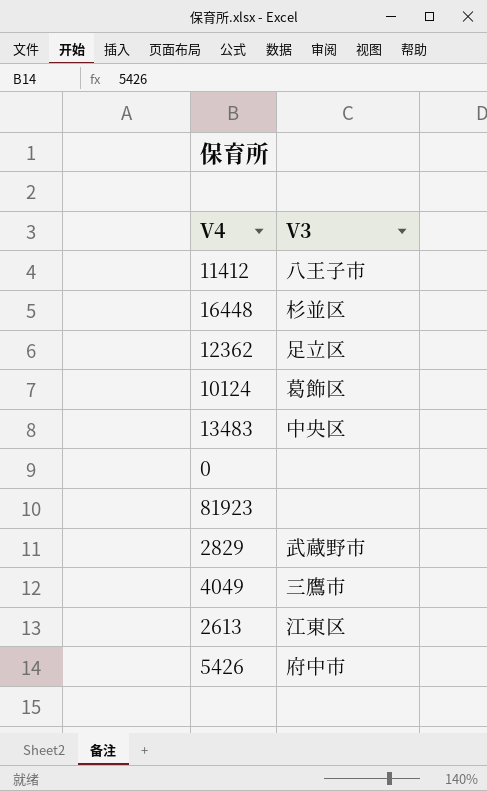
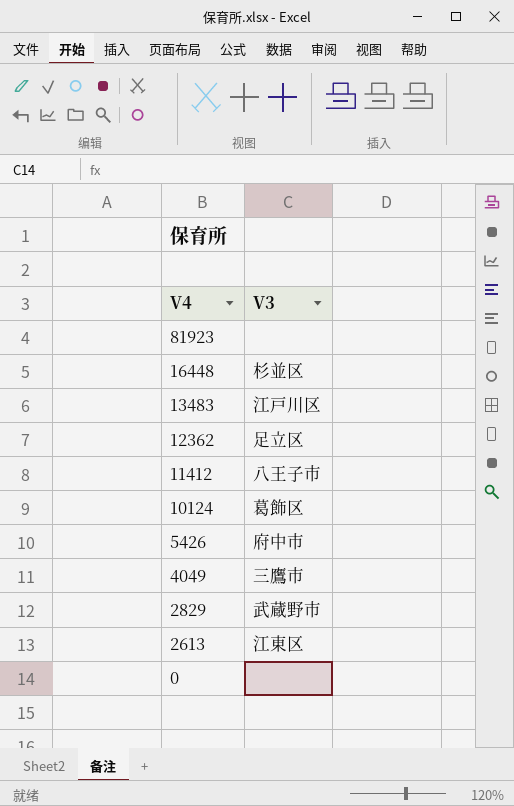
row order: none -> V4 descending
13483 | V3: 中央区 -> 江戸川区

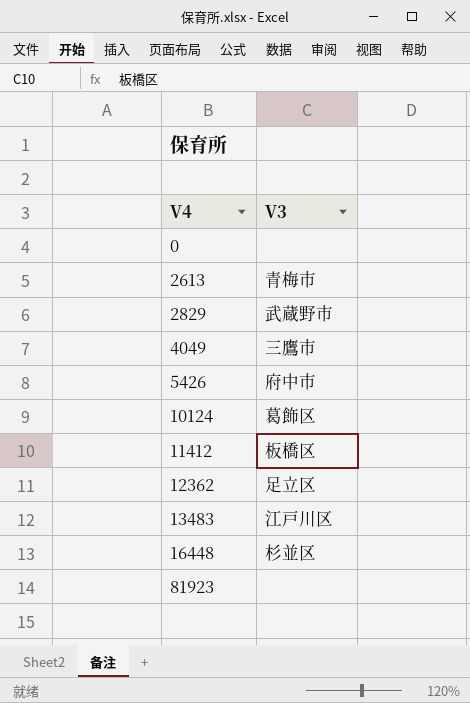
row order: V4 descending -> V4 ascending
2613 | V3: 江東区 -> 青梅市
11412 | V3: 八王子市 -> 板橋区

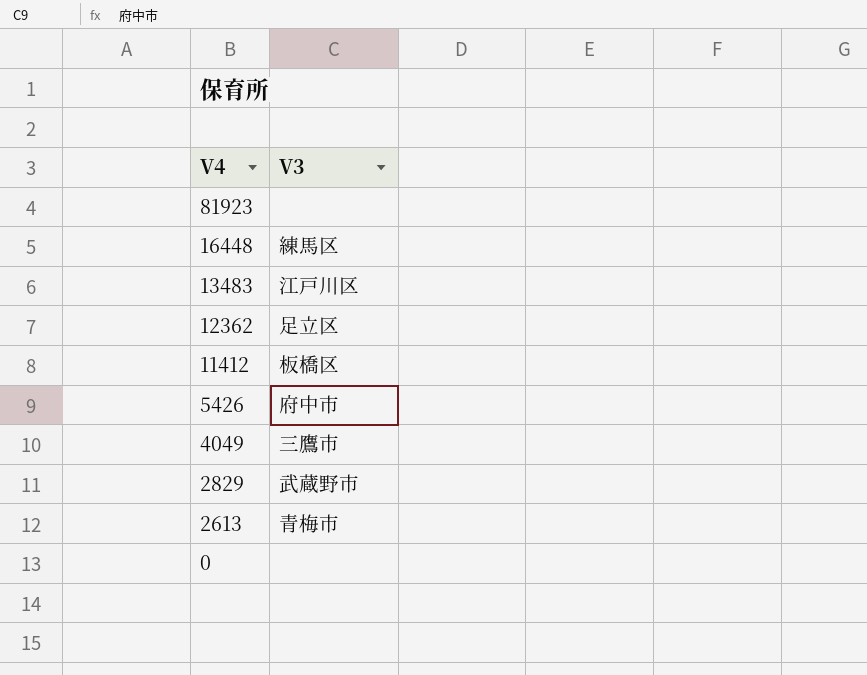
row order: V4 ascending -> V4 descending
row 10124: 葛飾区 -> none
16448 | V3: 杉並区 -> 練馬区

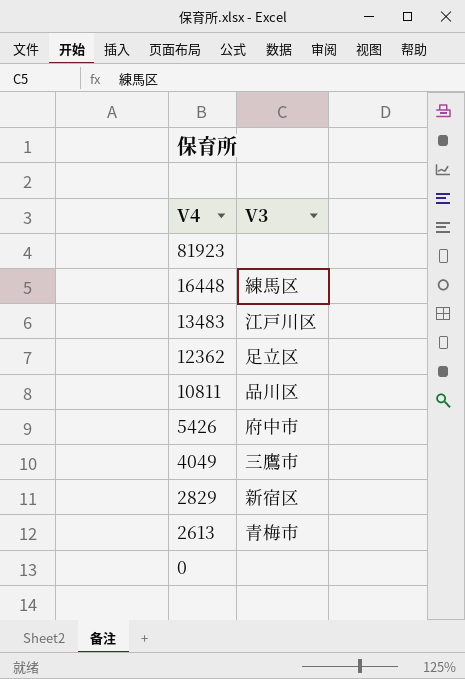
row 11412: 板橋区 -> none
row 10811: none -> 品川区
2829 | V3: 武蔵野市 -> 新宿区

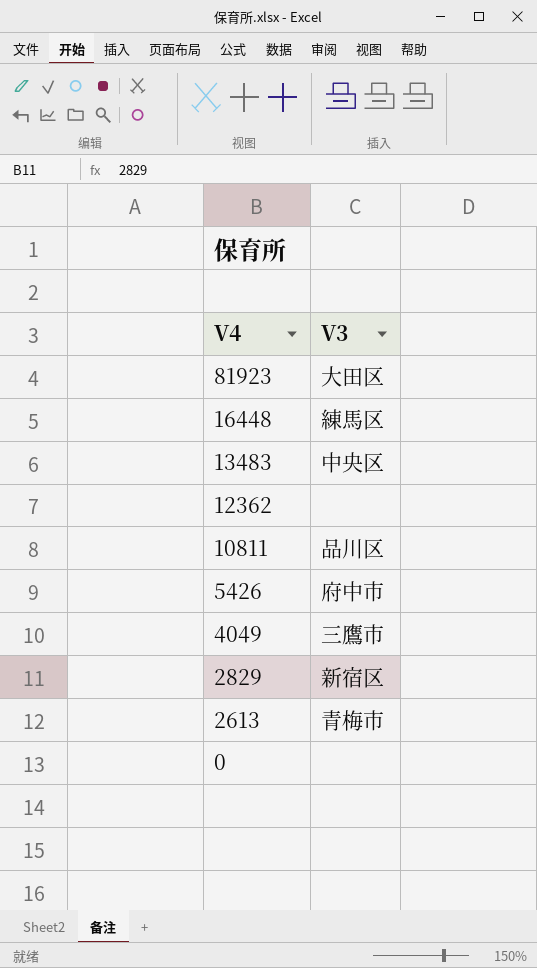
81923 | V3: none -> 大田区
13483 | V3: 江戸川区 -> 中央区
12362 | V3: 足立区 -> none

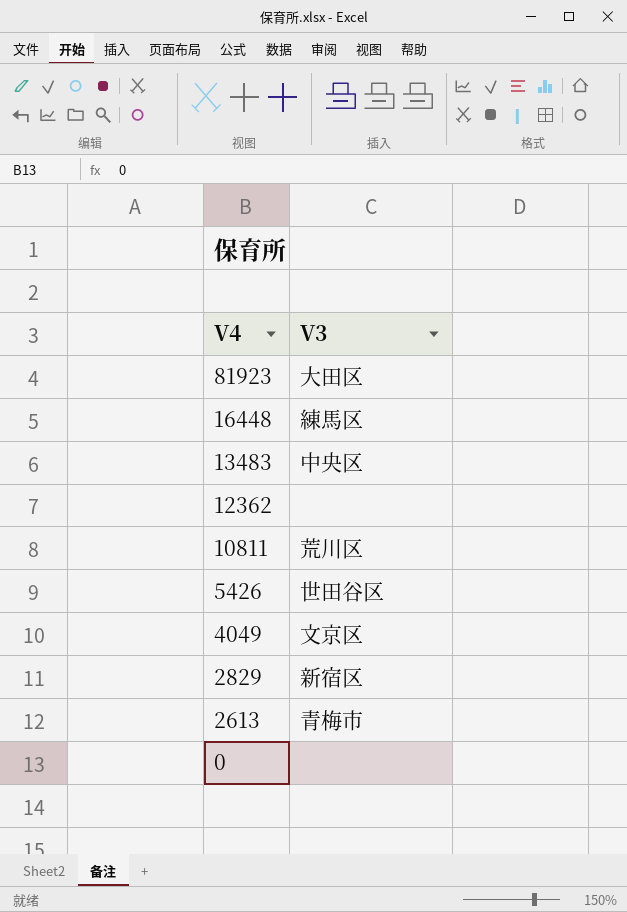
10811 | V3: 品川区 -> 荒川区
5426 | V3: 府中市 -> 世田谷区
4049 | V3: 三鷹市 -> 文京区

